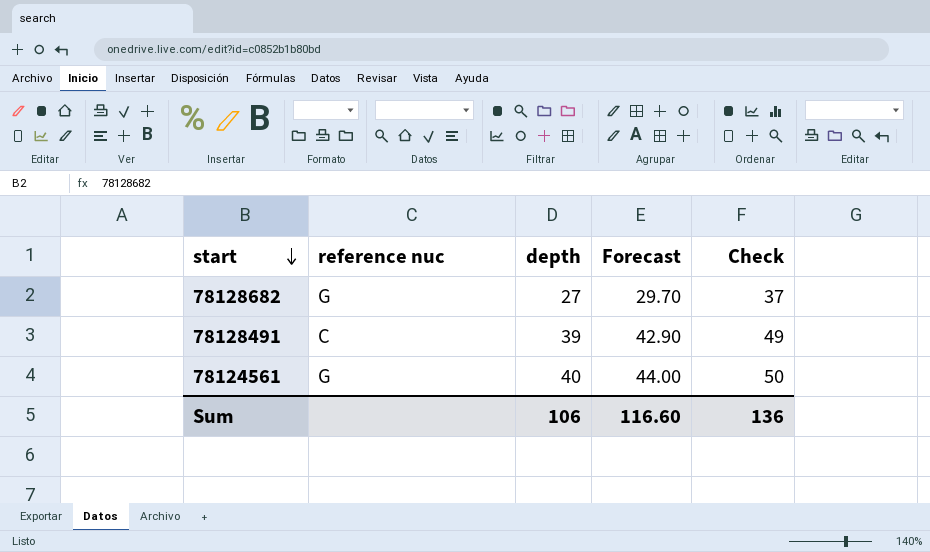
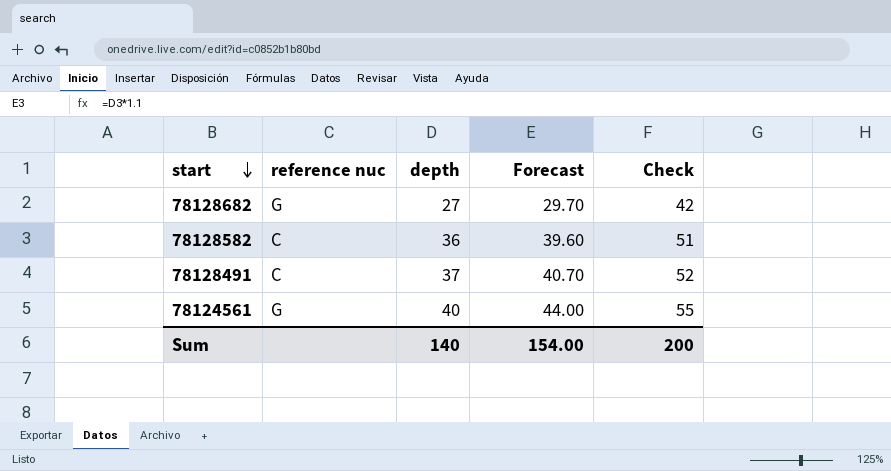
column Check | formula: [depth] + 10 -> [depth] + 15
row 78128582: none -> C | 36 | 39.60 | 51
78128491 | depth: 39 -> 37
78128491 | Forecast: 42.90 -> 40.70
Sum | depth: 106 -> 140
Sum | Forecast: 116.60 -> 154.00
Sum | Check: 136 -> 200

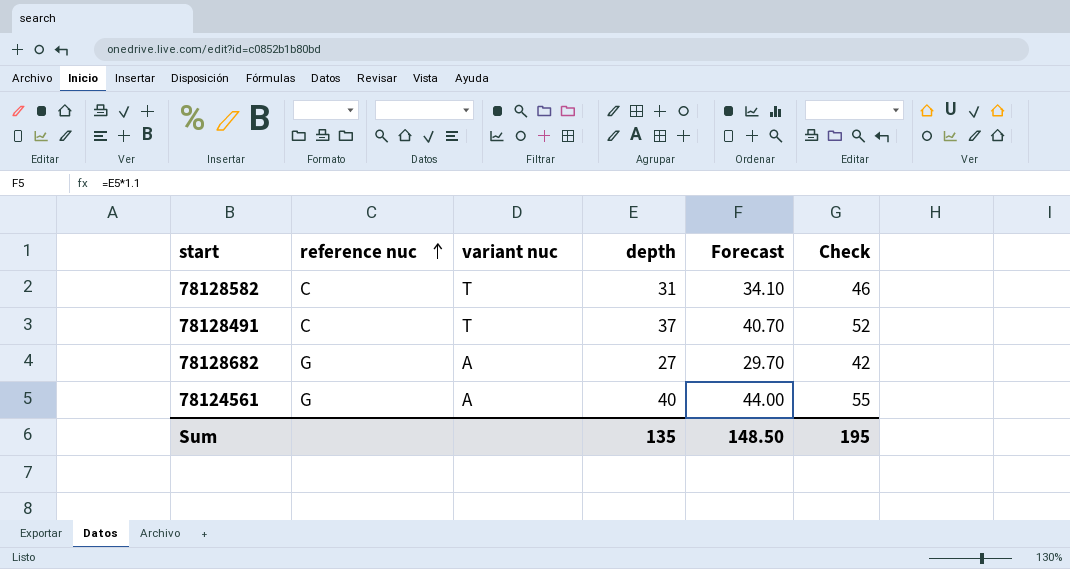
row order: start descending -> reference nuc ascending
column variant nuc | position: none -> 3
78128582 | depth: 36 -> 31
78128582 | Forecast: 39.60 -> 34.10
78128582 | Check: 51 -> 46
Sum | depth: 140 -> 135
Sum | Forecast: 154.00 -> 148.50
Sum | Check: 200 -> 195

